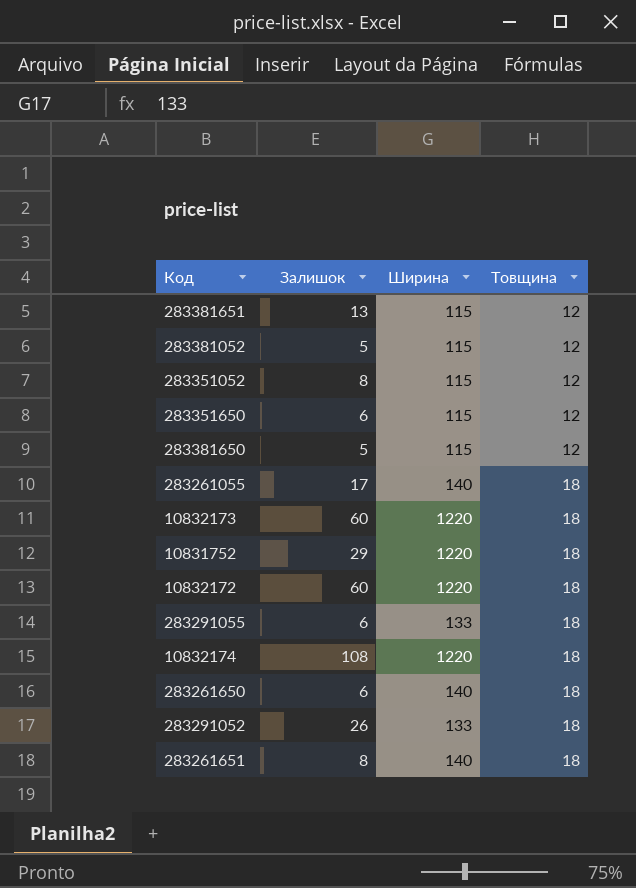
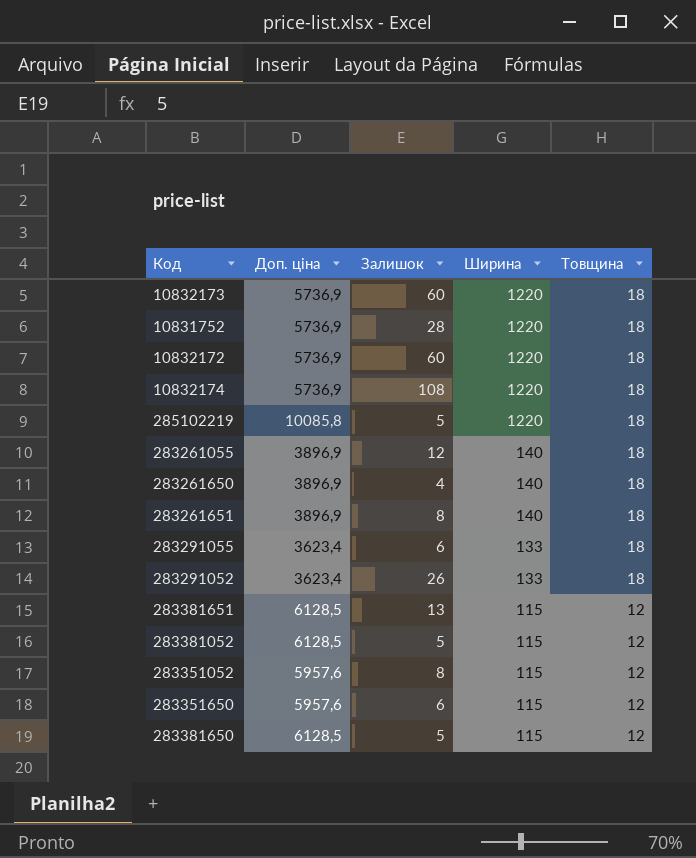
row order: Товщина ascending -> Ширина descending
column Доп. ціна | position: none -> 2
10831752 | Залишок: 29 -> 28
row 285102219: none -> 10085,8 | 5 | 1220 | 18
283261055 | Залишок: 17 -> 12
283261650 | Залишок: 6 -> 4

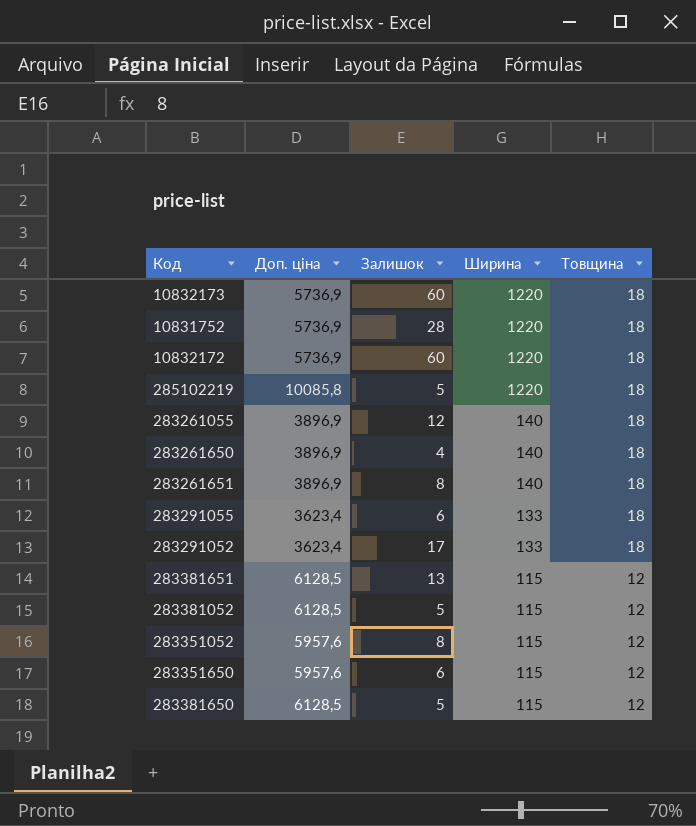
row 10832174: 5736,9 | 108 | 1220 | 18 -> none
283291052 | Залишок: 26 -> 17

